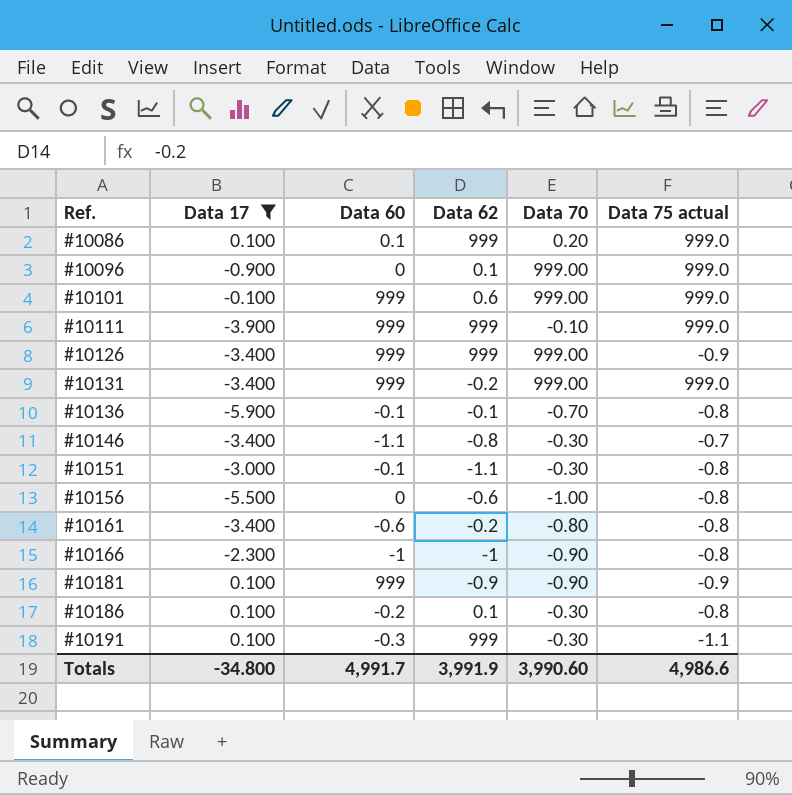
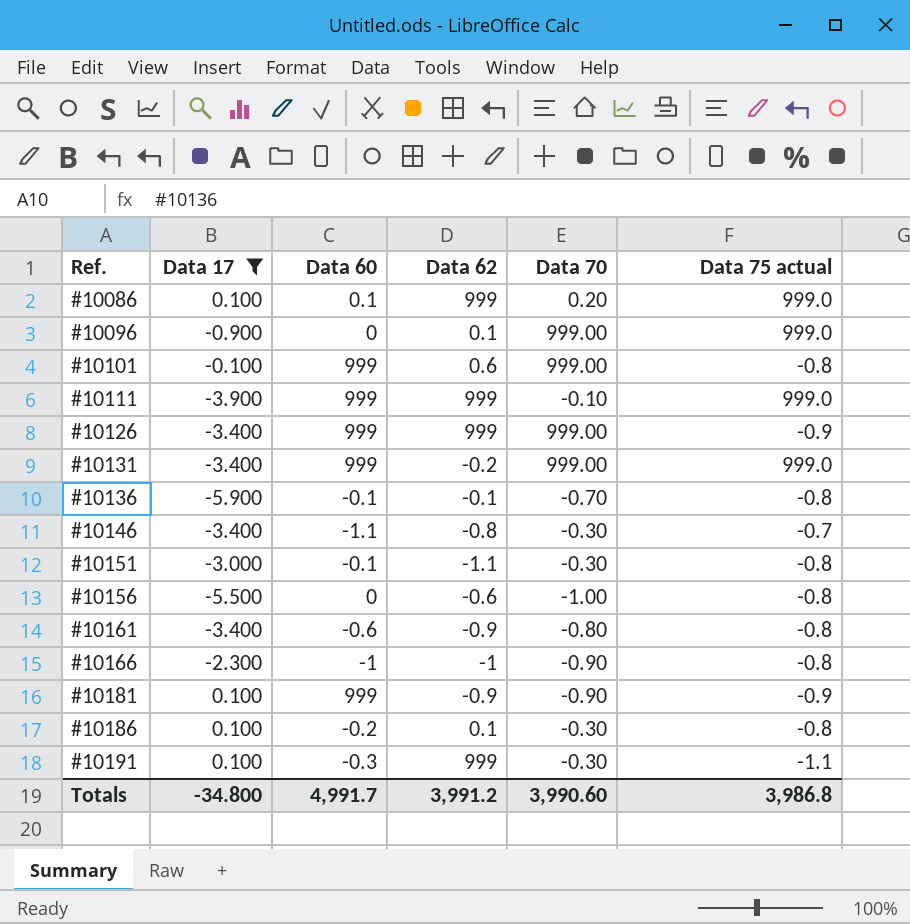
#10101 | Data 75 actual: 999.0 -> -0.8
#10161 | Data 62: -0.2 -> -0.9
Totals | Data 62: 3,991.9 -> 3,991.2
Totals | Data 75 actual: 4,986.6 -> 3,986.8

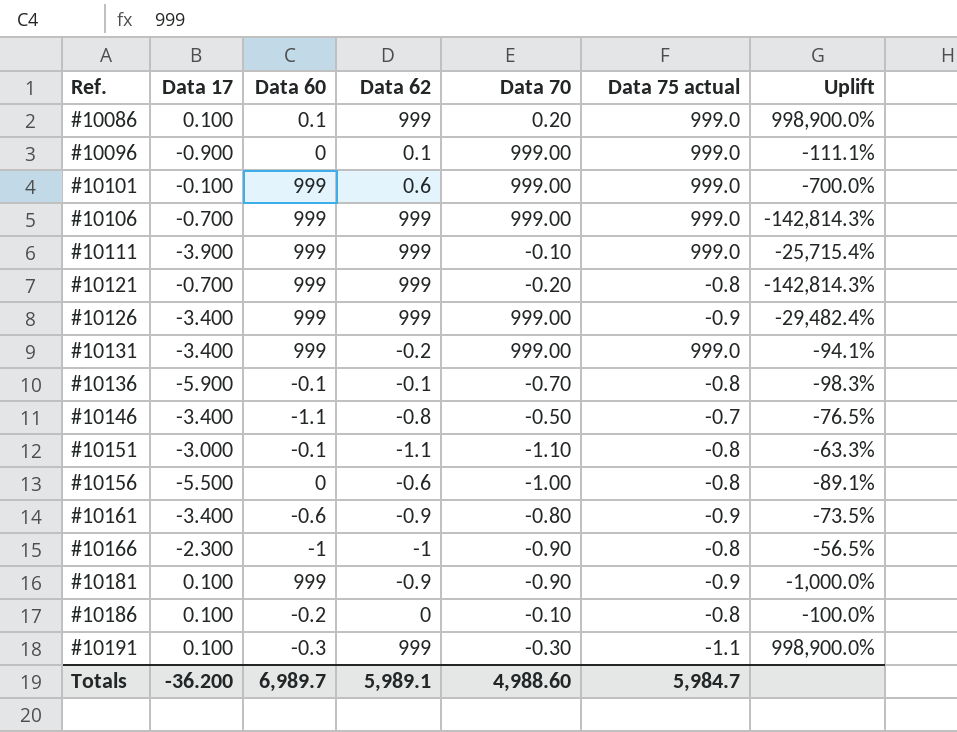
filter: Data 17 != -0.700 -> none
column Uplift | formula: none -> ([Data 62] - [Data 17]) / [Data 17]
#10101 | Data 75 actual: -0.8 -> 999.0
#10146 | Data 70: -0.30 -> -0.50
#10151 | Data 70: -0.30 -> -1.10
#10161 | Data 75 actual: -0.8 -> -0.9
#10186 | Data 62: 0.1 -> 0
#10186 | Data 70: -0.30 -> -0.10
Totals | Data 17: -34.800 -> -36.200
Totals | Data 60: 4,991.7 -> 6,989.7
Totals | Data 62: 3,991.2 -> 5,989.1
Totals | Data 70: 3,990.60 -> 4,988.60
Totals | Data 75 actual: 3,986.8 -> 5,984.7

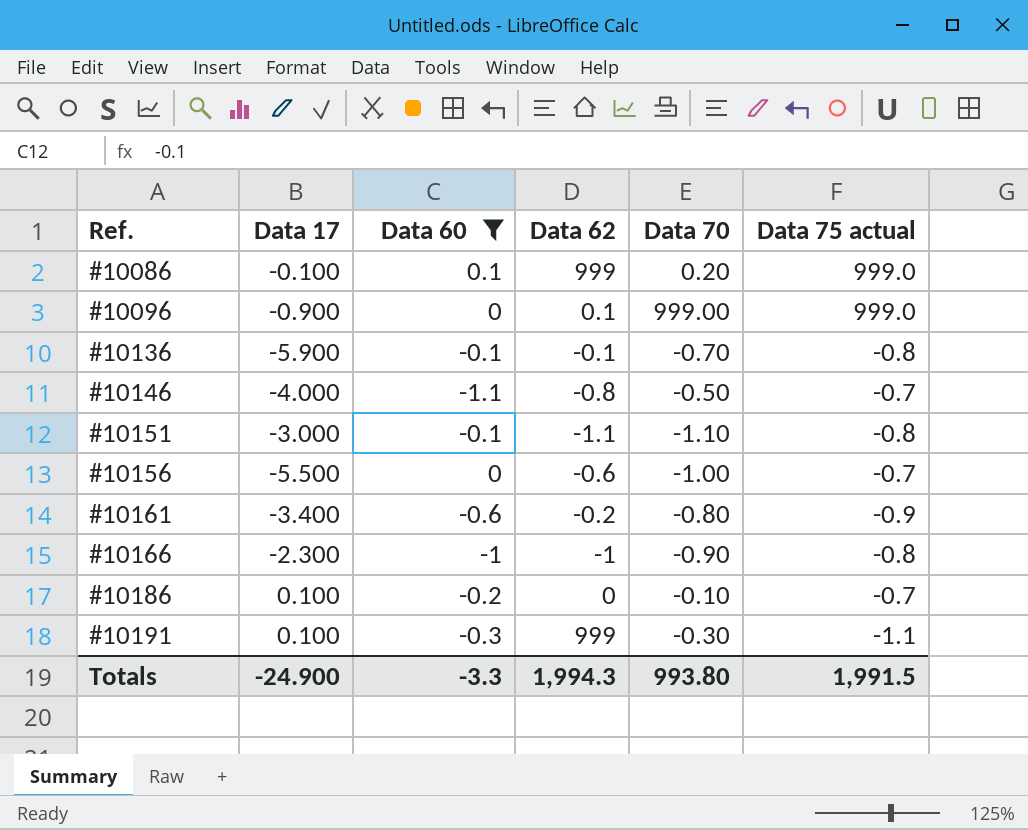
filter: none -> Data 60 != 999
column Uplift | formula: ([Data 62] - [Data 17]) / [Data 17] -> none
#10086 | Data 17: 0.100 -> -0.100
#10146 | Data 17: -3.400 -> -4.000
#10156 | Data 75 actual: -0.8 -> -0.7
#10161 | Data 62: -0.9 -> -0.2
#10186 | Data 75 actual: -0.8 -> -0.7
Totals | Data 17: -36.200 -> -24.900
Totals | Data 60: 6,989.7 -> -3.3
Totals | Data 62: 5,989.1 -> 1,994.3
Totals | Data 70: 4,988.60 -> 993.80
Totals | Data 75 actual: 5,984.7 -> 1,991.5

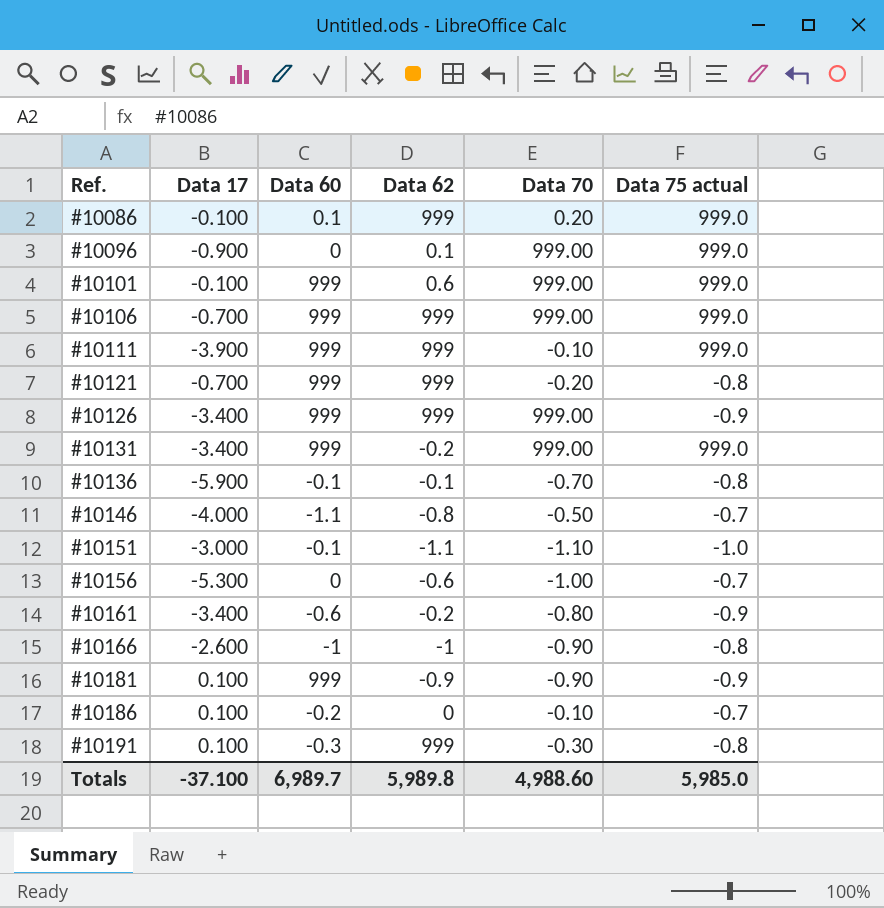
filter: Data 60 != 999 -> none
#10151 | Data 75 actual: -0.8 -> -1.0
#10156 | Data 17: -5.500 -> -5.300
#10166 | Data 17: -2.300 -> -2.600
#10191 | Data 75 actual: -1.1 -> -0.8
Totals | Data 17: -24.900 -> -37.100
Totals | Data 60: -3.3 -> 6,989.7
Totals | Data 62: 1,994.3 -> 5,989.8
Totals | Data 70: 993.80 -> 4,988.60
Totals | Data 75 actual: 1,991.5 -> 5,985.0

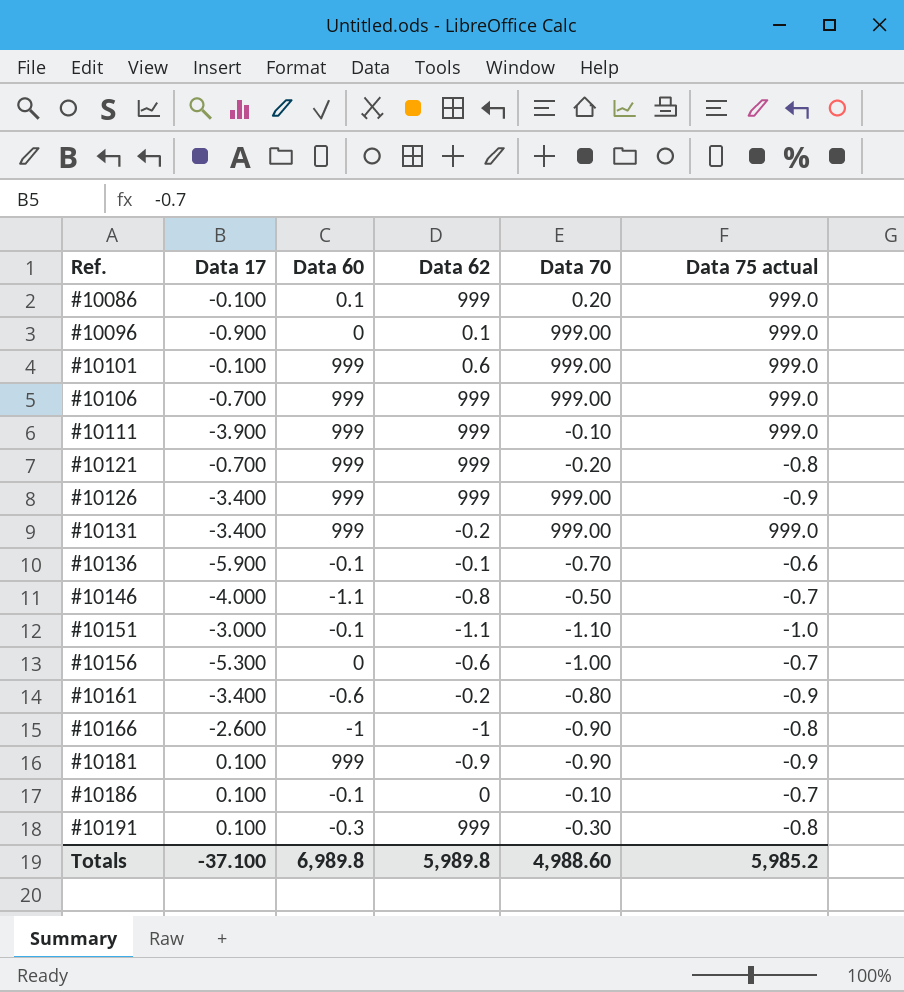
#10136 | Data 75 actual: -0.8 -> -0.6
#10186 | Data 60: -0.2 -> -0.1
Totals | Data 60: 6,989.7 -> 6,989.8
Totals | Data 75 actual: 5,985.0 -> 5,985.2

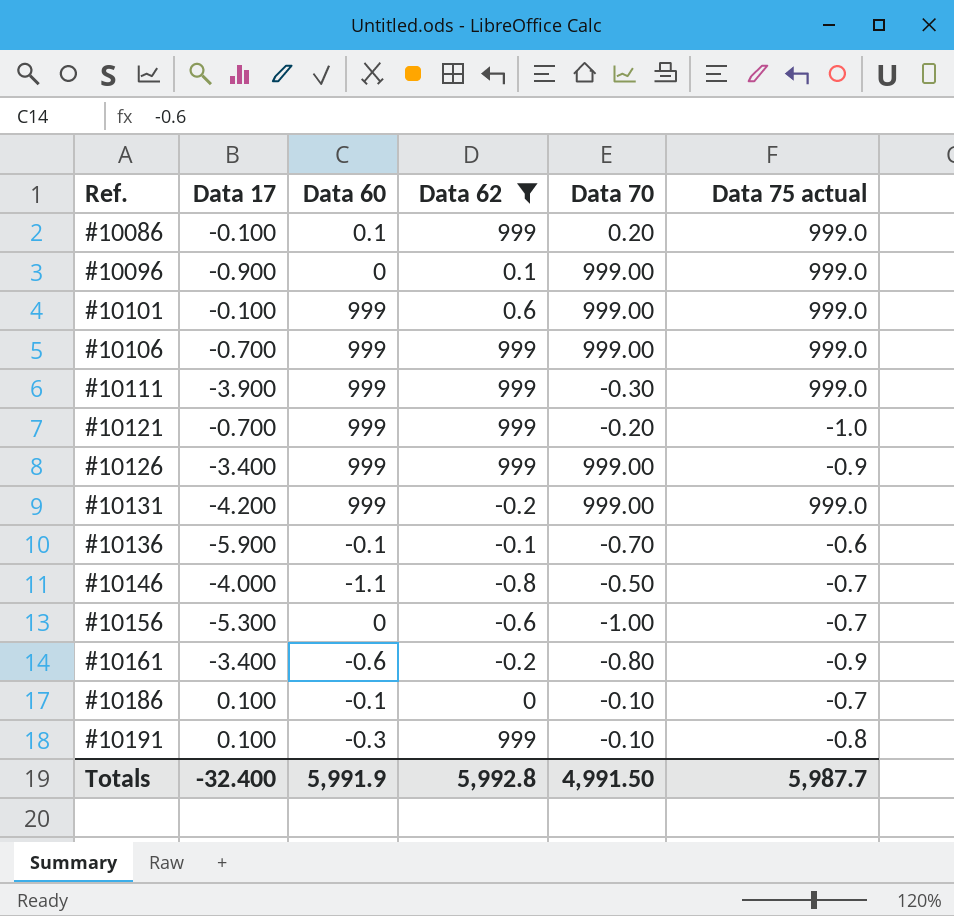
filter: none -> Data 62 >= -0.8
#10111 | Data 70: -0.10 -> -0.30
#10121 | Data 75 actual: -0.8 -> -1.0
#10131 | Data 17: -3.400 -> -4.200
#10191 | Data 70: -0.30 -> -0.10
Totals | Data 17: -37.100 -> -32.400
Totals | Data 60: 6,989.8 -> 5,991.9
Totals | Data 62: 5,989.8 -> 5,992.8
Totals | Data 70: 4,988.60 -> 4,991.50
Totals | Data 75 actual: 5,985.2 -> 5,987.7

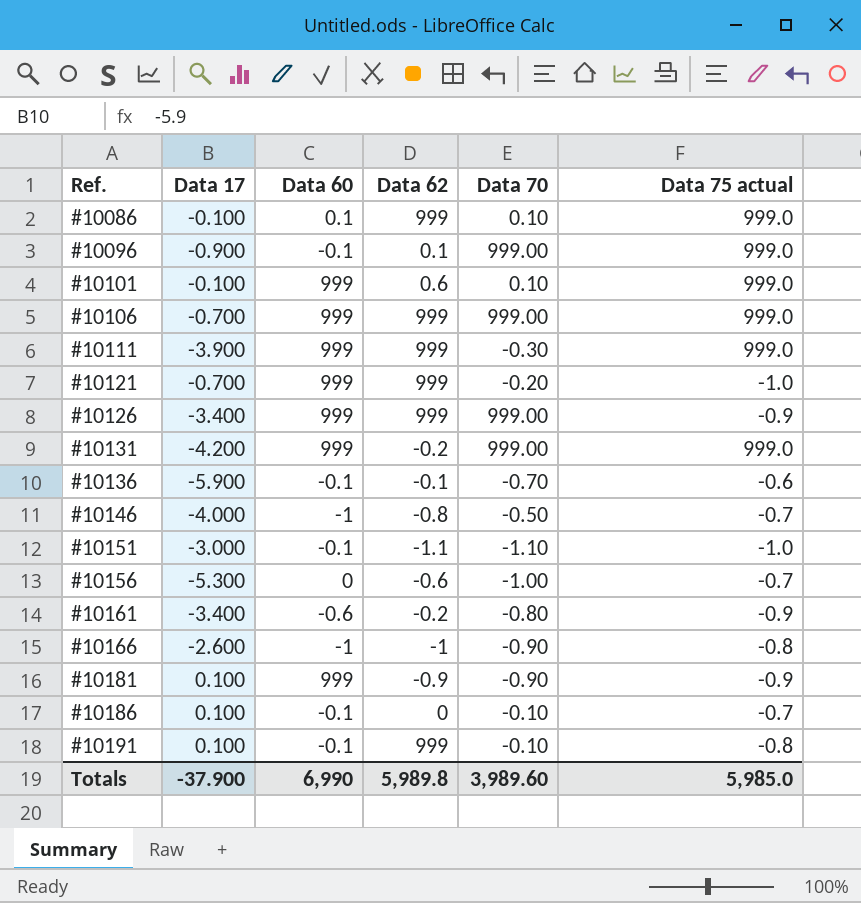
filter: Data 62 >= -0.8 -> none
#10086 | Data 70: 0.20 -> 0.10
#10096 | Data 60: 0 -> -0.1
#10101 | Data 70: 999.00 -> 0.10
#10146 | Data 60: -1.1 -> -1
#10191 | Data 60: -0.3 -> -0.1
Totals | Data 17: -32.400 -> -37.900
Totals | Data 60: 5,991.9 -> 6,990
Totals | Data 62: 5,992.8 -> 5,989.8
Totals | Data 70: 4,991.50 -> 3,989.60
Totals | Data 75 actual: 5,987.7 -> 5,985.0

